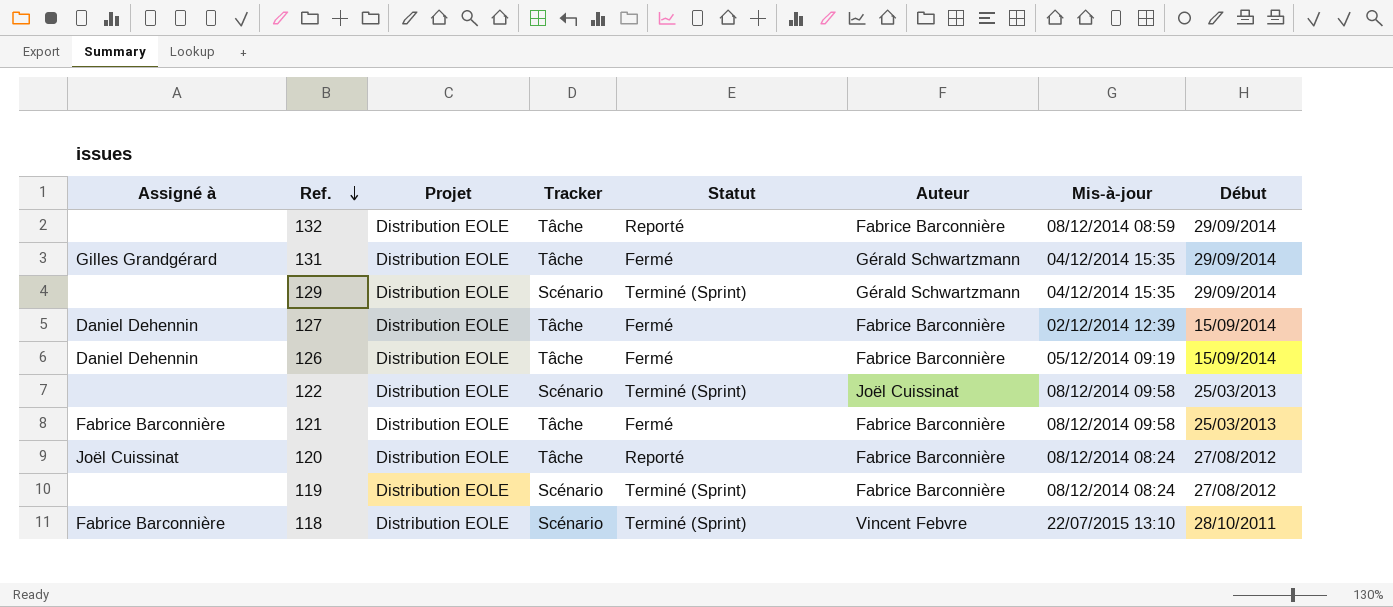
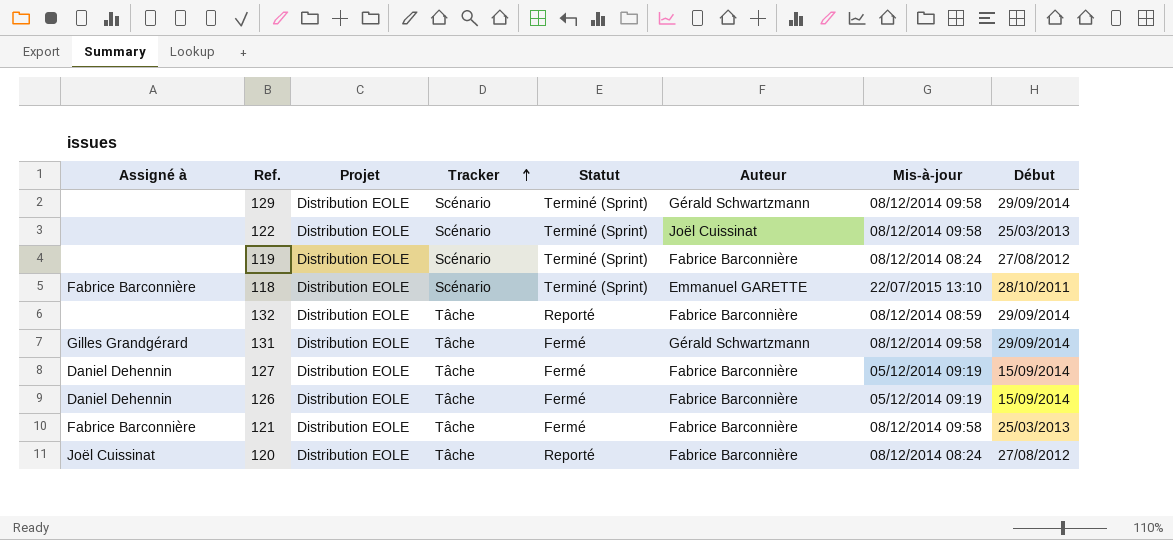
row order: Ref. descending -> Tracker ascending
129 | Mis-à-jour: 04/12/2014 15:35 -> 08/12/2014 09:58
118 | Auteur: Vincent Febvre -> Emmanuel GARETTE
131 | Mis-à-jour: 04/12/2014 15:35 -> 08/12/2014 09:58
127 | Mis-à-jour: 02/12/2014 12:39 -> 05/12/2014 09:19

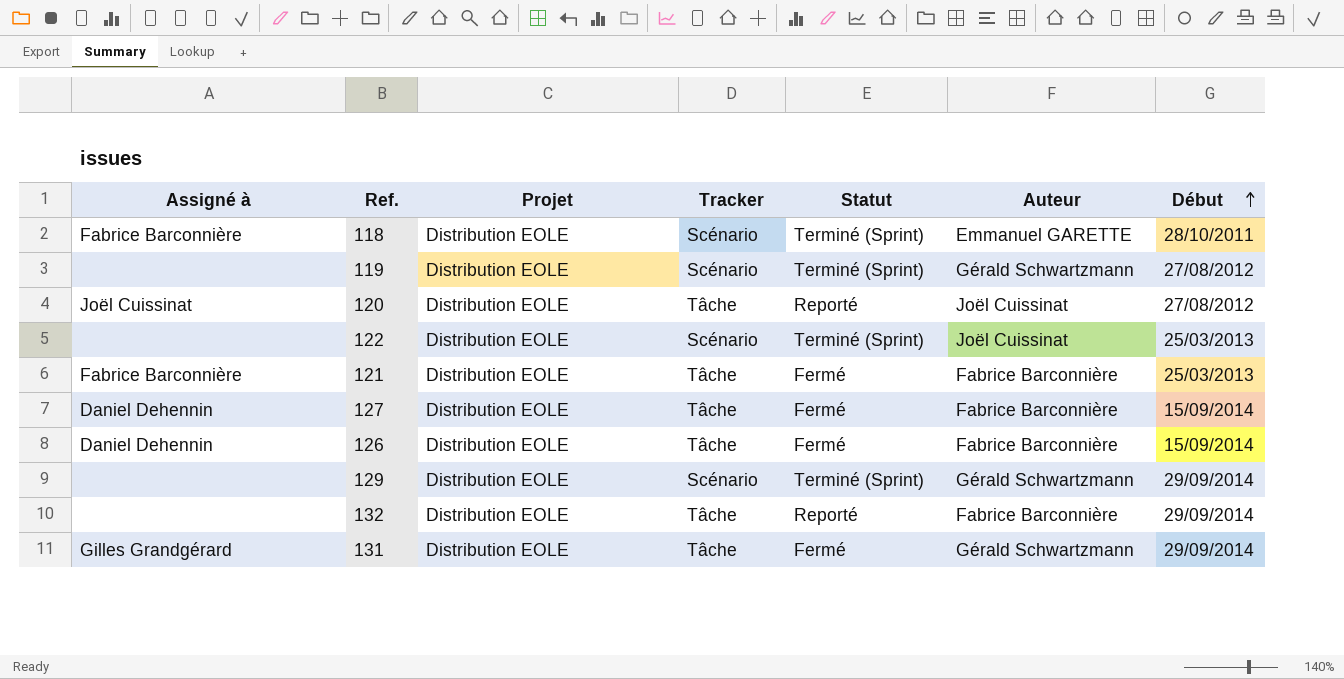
row order: Tracker ascending -> Début ascending
column Mis-à-jour | position: 7 -> none
119 | Auteur: Fabrice Barconnière -> Gérald Schwartzmann
120 | Auteur: Fabrice Barconnière -> Joël Cuissinat

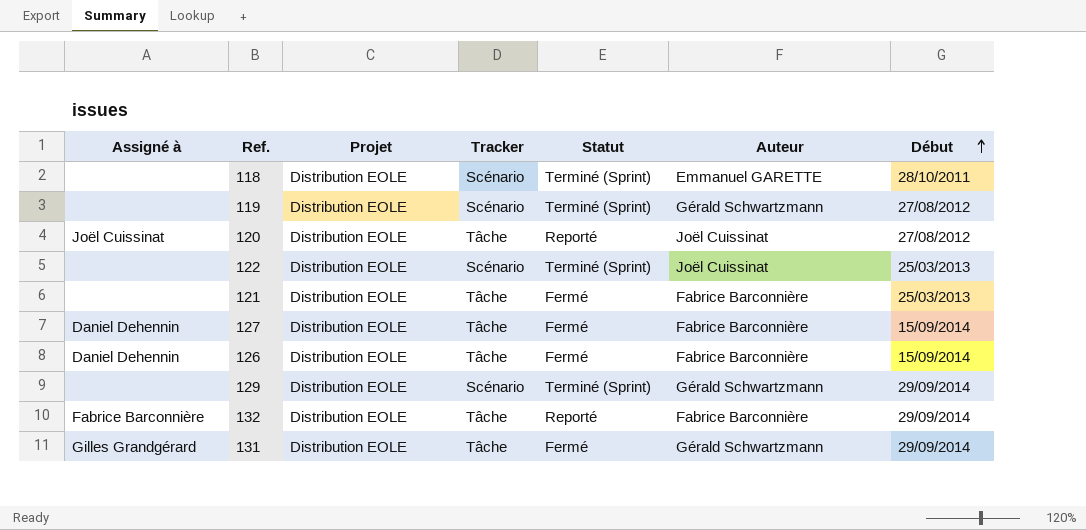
118 | Assigné à: Fabrice Barconnière -> none
121 | Assigné à: Fabrice Barconnière -> none
132 | Assigné à: none -> Fabrice Barconnière

